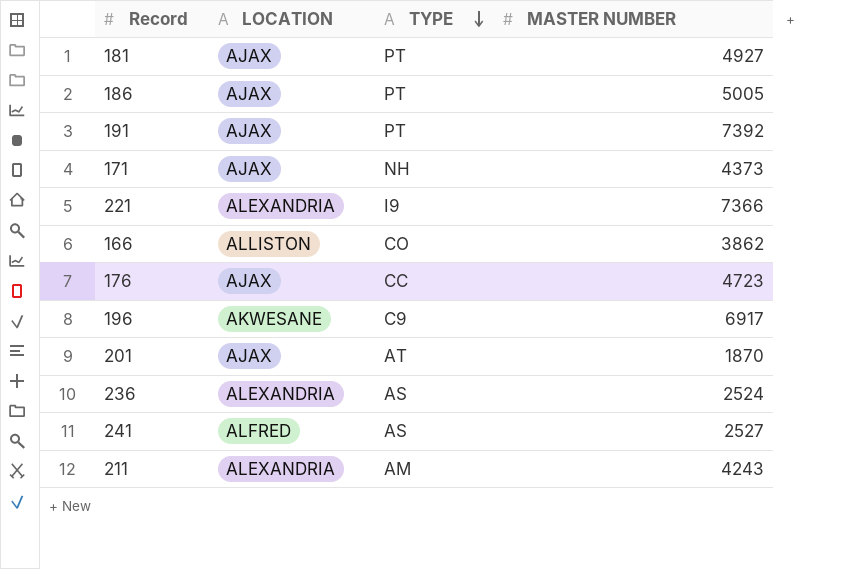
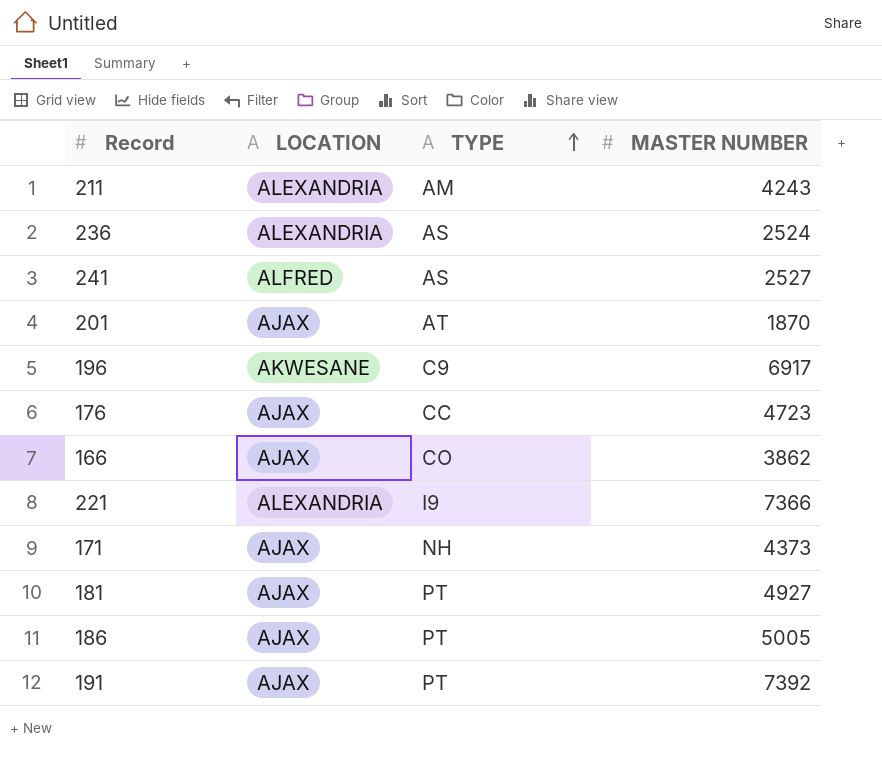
row order: TYPE descending -> TYPE ascending
166 | LOCATION: ALLISTON -> AJAX

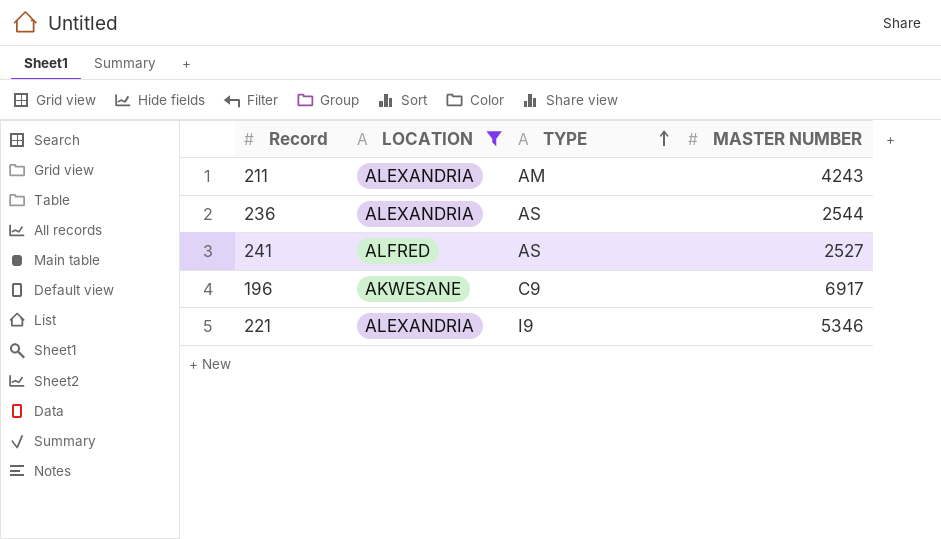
filter: none -> LOCATION != AJAX
236 | MASTER NUMBER: 2524 -> 2544
221 | MASTER NUMBER: 7366 -> 5346

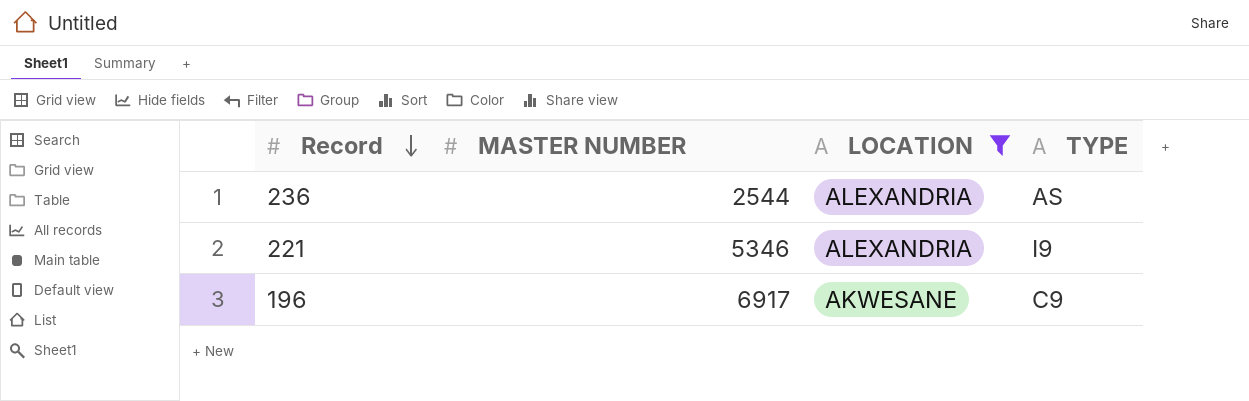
row order: TYPE ascending -> Record descending
column MASTER NUMBER | position: 4 -> 2
row 211: ALEXANDRIA | AM | 4243 -> none
row 241: ALFRED | AS | 2527 -> none

